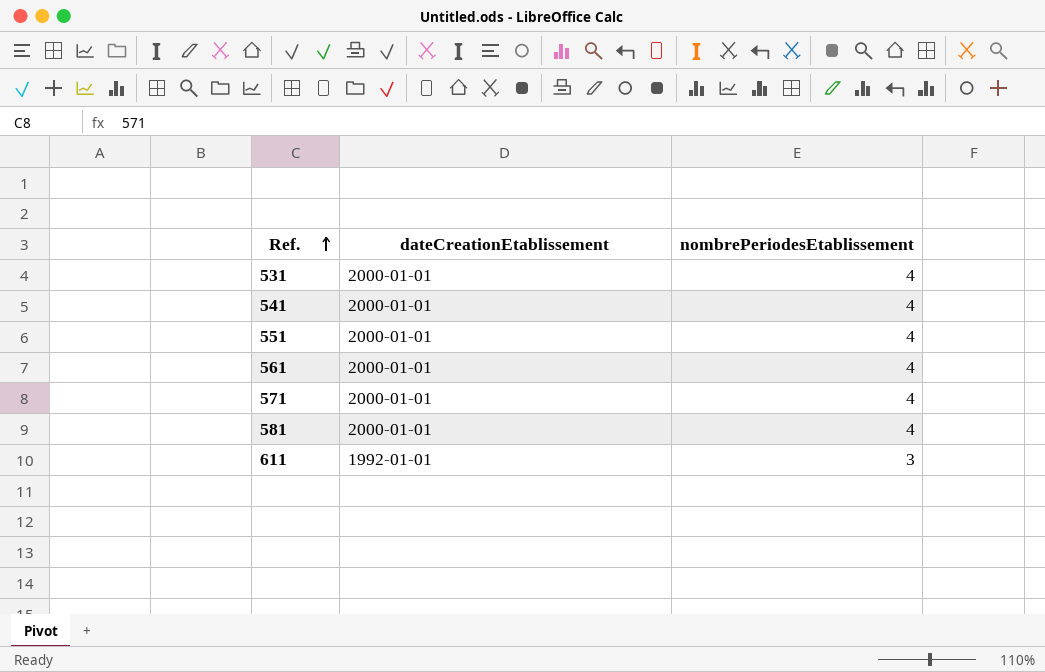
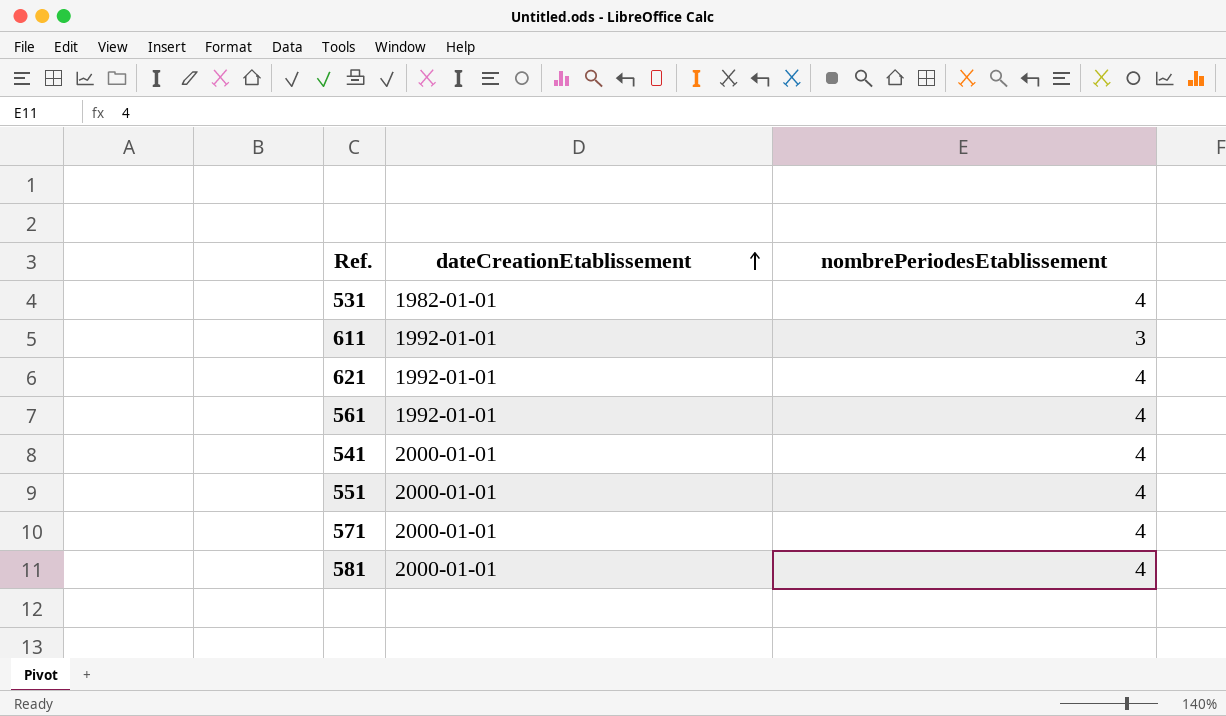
row order: Ref. ascending -> dateCreationEtablissement ascending
531 | dateCreationEtablissement: 2000-01-01 -> 1982-01-01
row 621: none -> 1992-01-01 | 4
561 | dateCreationEtablissement: 2000-01-01 -> 1992-01-01

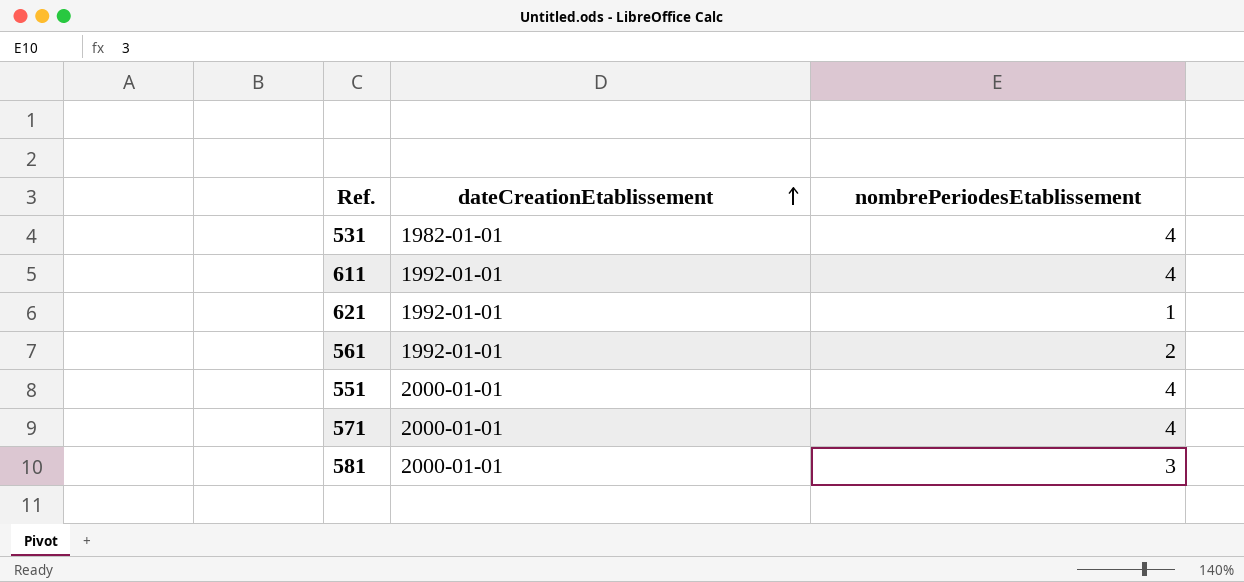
row 541: 2000-01-01 | 4 -> none
611 | nombrePeriodesEtablissement: 3 -> 4
621 | nombrePeriodesEtablissement: 4 -> 1
561 | nombrePeriodesEtablissement: 4 -> 2
581 | nombrePeriodesEtablissement: 4 -> 3

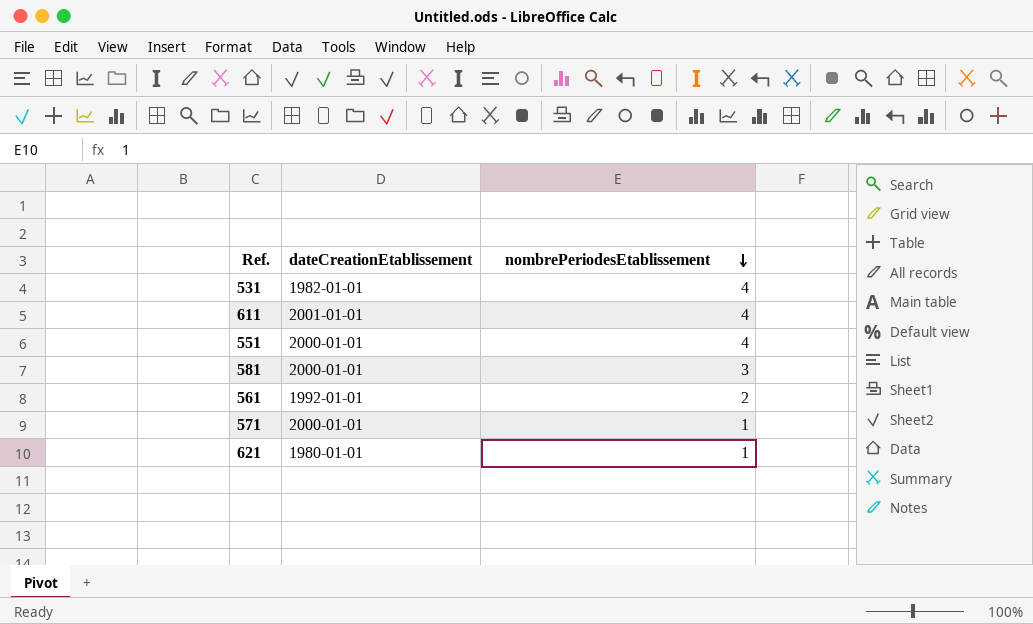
row order: dateCreationEtablissement ascending -> nombrePeriodesEtablissement descending
611 | dateCreationEtablissement: 1992-01-01 -> 2001-01-01
571 | nombrePeriodesEtablissement: 4 -> 1
621 | dateCreationEtablissement: 1992-01-01 -> 1980-01-01

